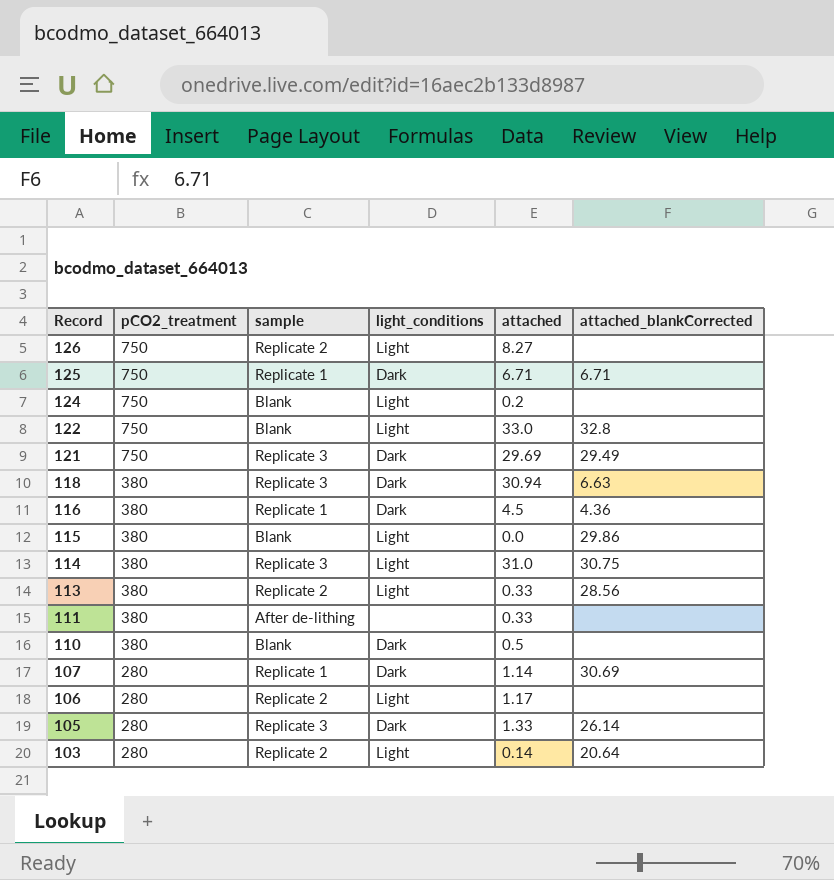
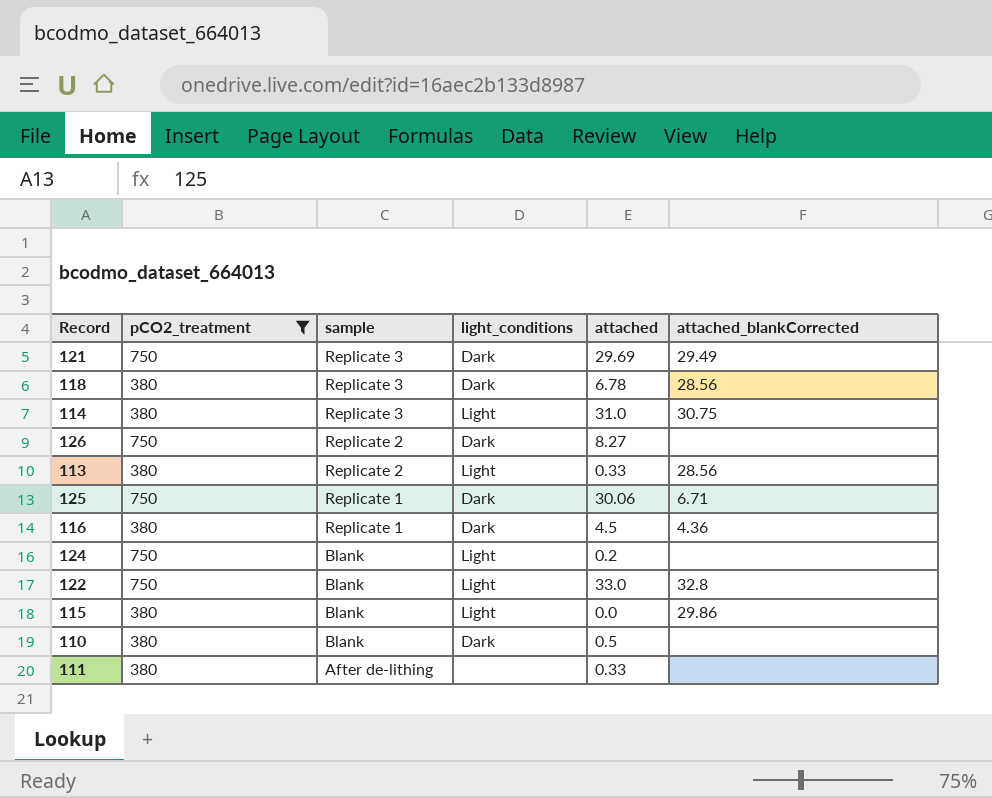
filter: none -> pCO2_treatment != 280
row order: Record descending -> sample descending
118 | attached: 30.94 -> 6.78
118 | attached_blankCorrected: 6.63 -> 28.56
126 | light_conditions: Light -> Dark
125 | attached: 6.71 -> 30.06

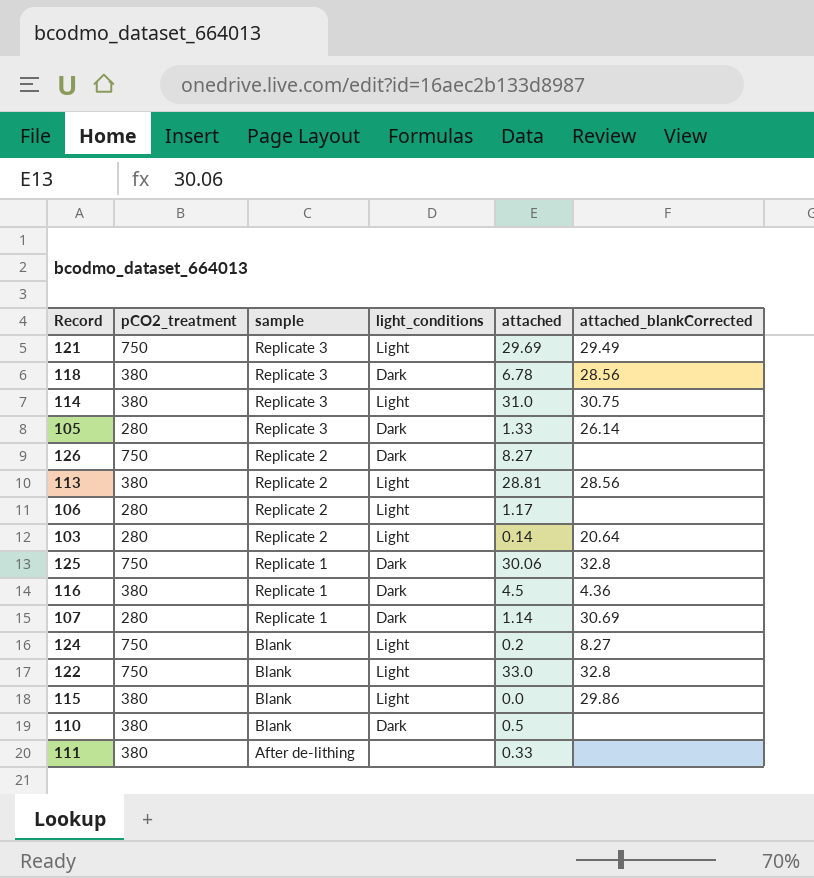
filter: pCO2_treatment != 280 -> none
121 | light_conditions: Dark -> Light
113 | attached: 0.33 -> 28.81
125 | attached_blankCorrected: 6.71 -> 32.8
124 | attached_blankCorrected: none -> 8.27

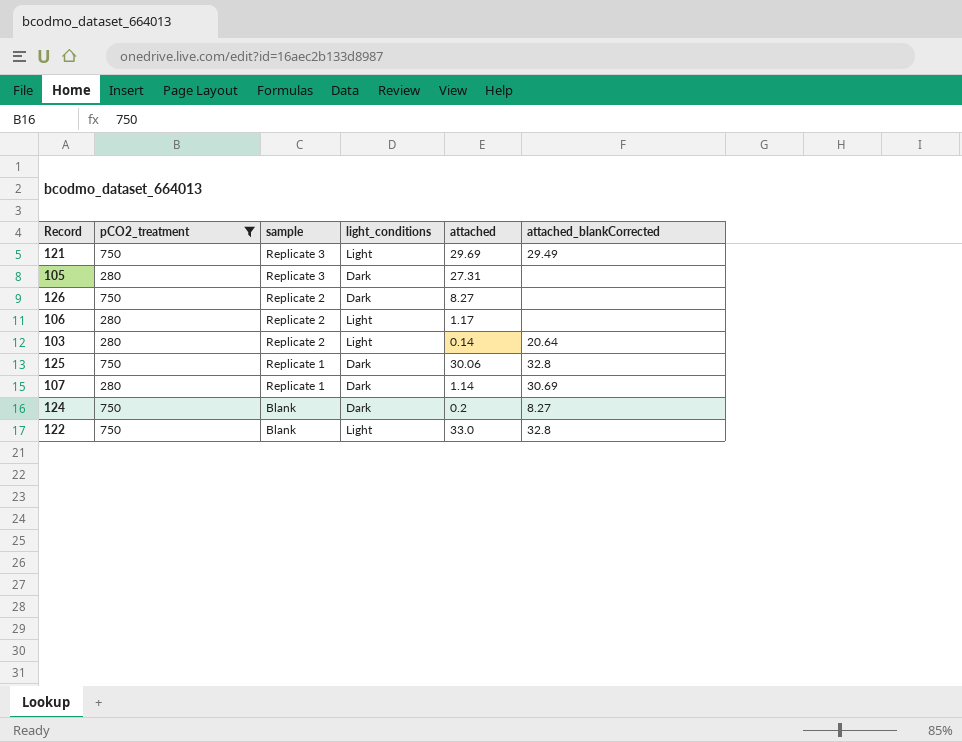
filter: none -> pCO2_treatment != 380
105 | attached: 1.33 -> 27.31
105 | attached_blankCorrected: 26.14 -> none
124 | light_conditions: Light -> Dark

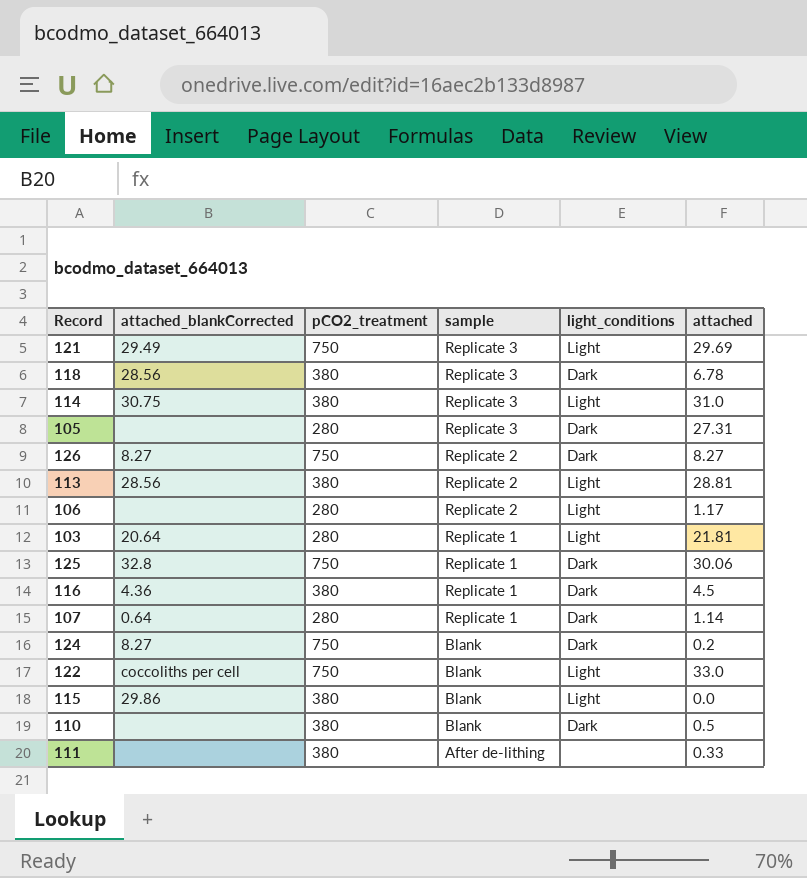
filter: pCO2_treatment != 380 -> none
column attached_blankCorrected | position: 6 -> 2
126 | attached_blankCorrected: none -> 8.27
103 | sample: Replicate 2 -> Replicate 1
103 | attached: 0.14 -> 21.81
107 | attached_blankCorrected: 30.69 -> 0.64
122 | attached_blankCorrected: 32.8 -> coccoliths per cell

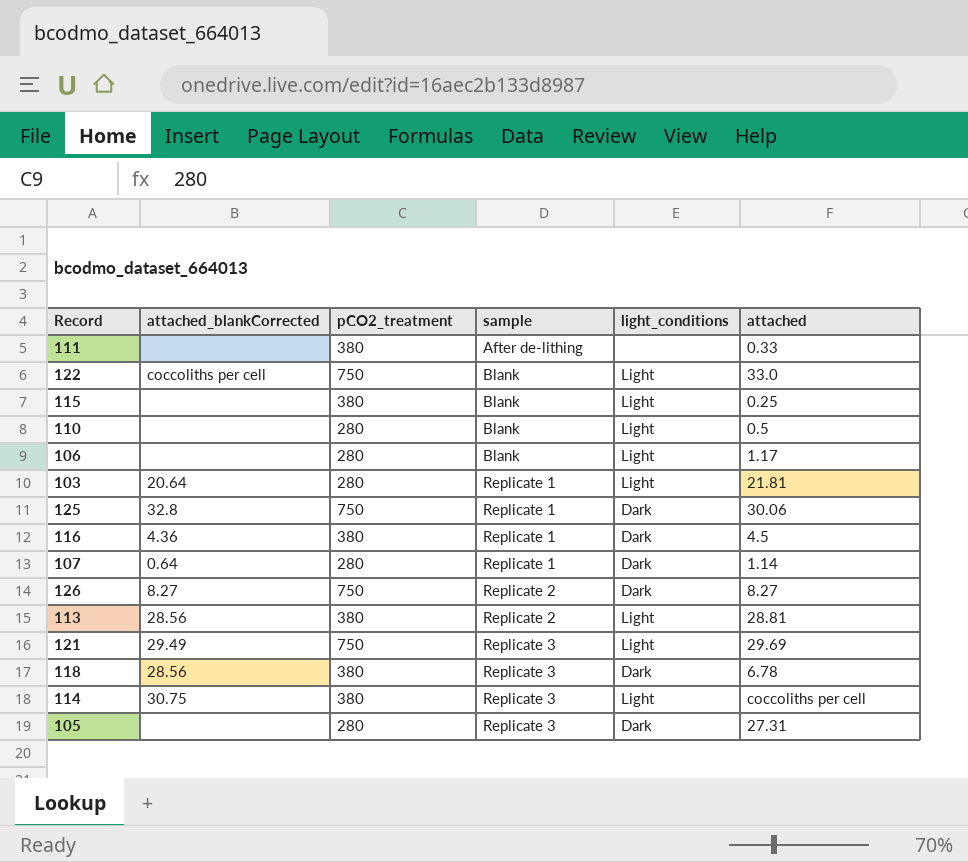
row order: sample descending -> sample ascending
row 124: 8.27 | 750 | Blank | Dark | 0.2 -> none
115 | attached_blankCorrected: 29.86 -> none
115 | attached: 0.0 -> 0.25
110 | pCO2_treatment: 380 -> 280
110 | light_conditions: Dark -> Light
106 | sample: Replicate 2 -> Blank
114 | attached: 31.0 -> coccoliths per cell

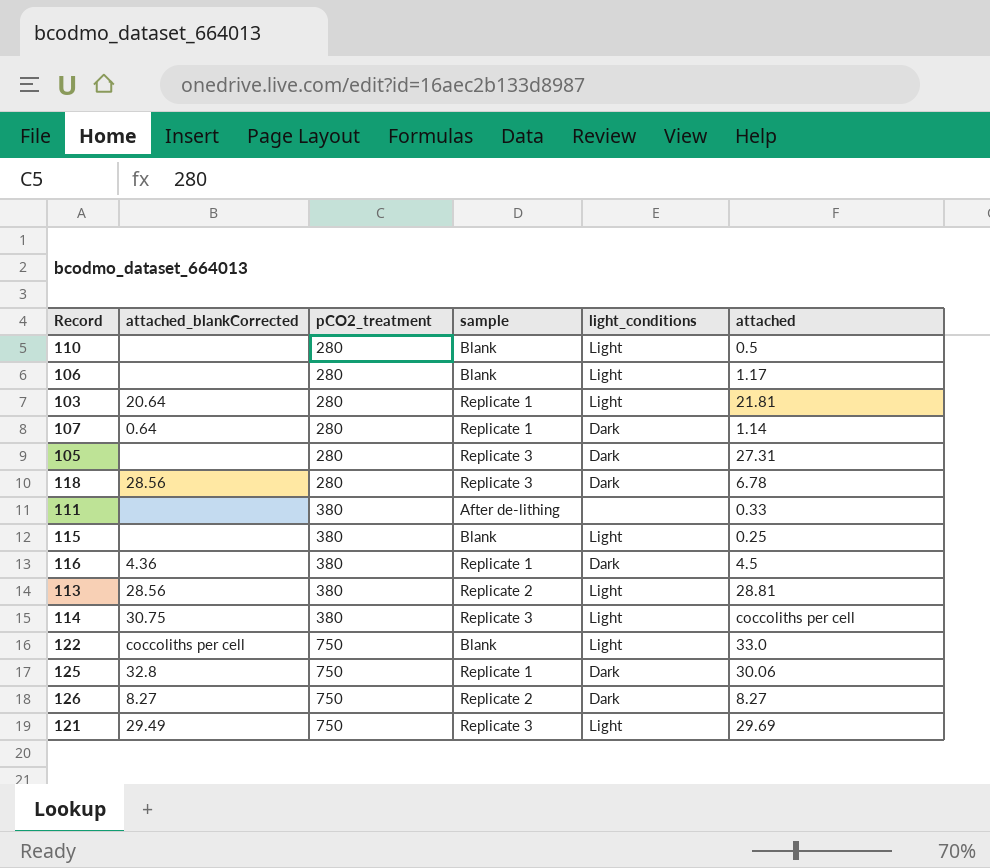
row order: sample ascending -> pCO2_treatment ascending
118 | pCO2_treatment: 380 -> 280

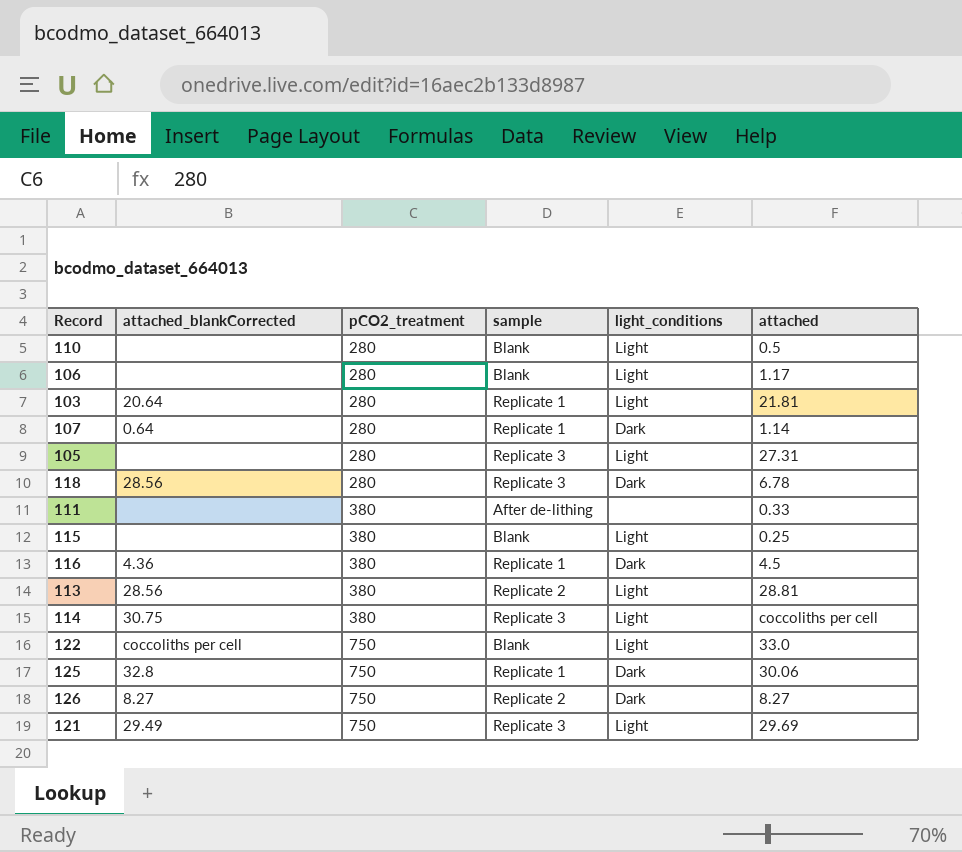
105 | light_conditions: Dark -> Light

